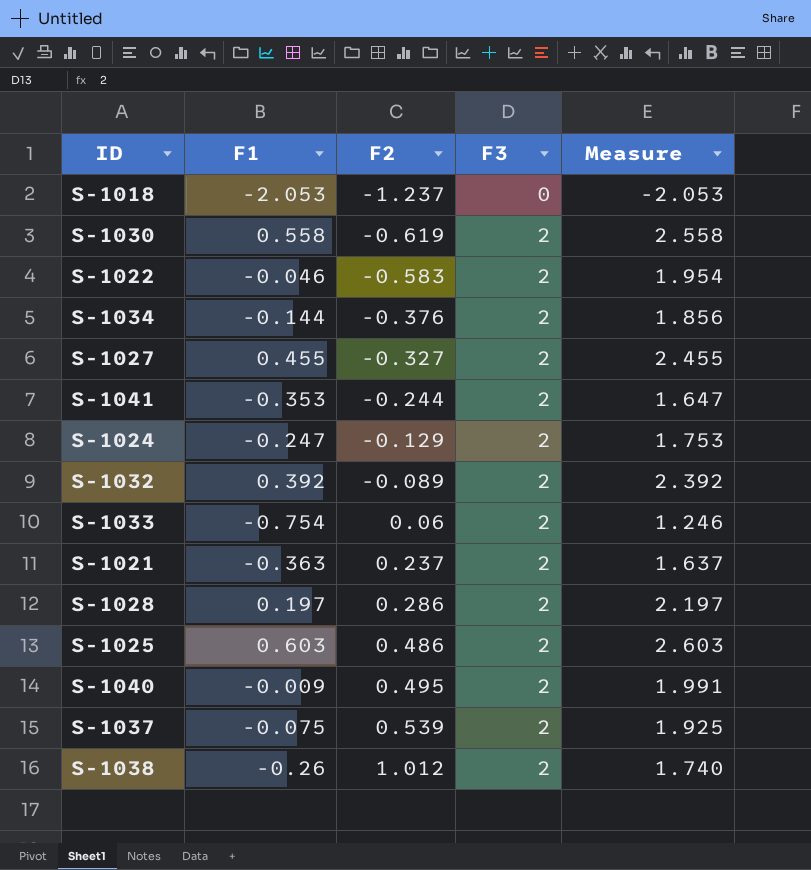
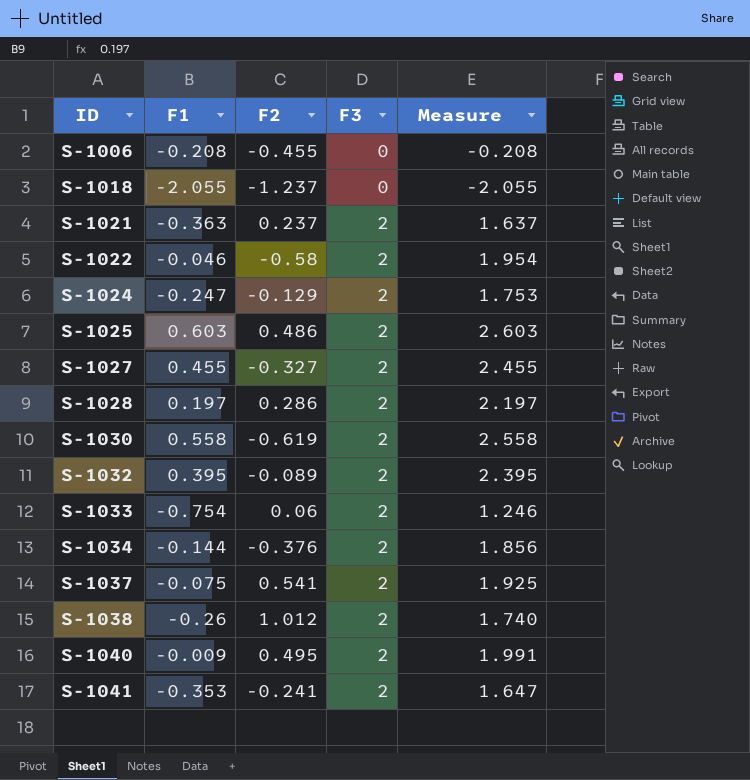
row order: F2 ascending -> ID ascending
row S-1006: none -> -0.208 | -0.455 | 0 | -0.208
S-1018 | F1: -2.053 -> -2.055
S-1018 | Measure: -2.053 -> -2.055
S-1022 | F2: -0.583 -> -0.58
S-1032 | F1: 0.392 -> 0.395
S-1032 | Measure: 2.392 -> 2.395
S-1037 | F2: 0.539 -> 0.541
S-1041 | F2: -0.244 -> -0.241

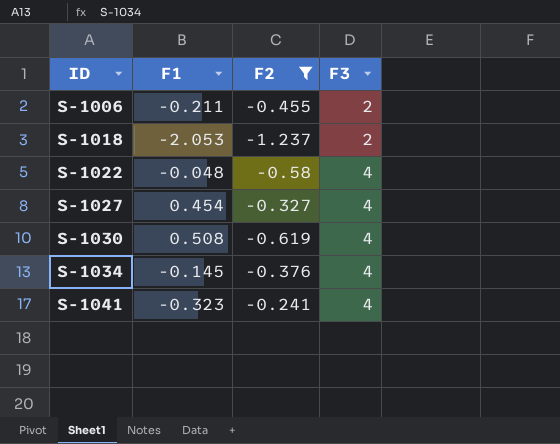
filter: none -> F2 <= -0.241
column Measure | formula: [F1] + [F3] -> none
S-1006 | F1: -0.208 -> -0.211
S-1006 | F3: 0 -> 2
S-1018 | F1: -2.055 -> -2.053
S-1018 | F3: 0 -> 2
S-1022 | F1: -0.046 -> -0.048
S-1022 | F3: 2 -> 4
S-1027 | F1: 0.455 -> 0.454
S-1027 | F3: 2 -> 4
S-1030 | F1: 0.558 -> 0.508
S-1030 | F3: 2 -> 4
S-1034 | F1: -0.144 -> -0.145
S-1034 | F3: 2 -> 4
S-1041 | F1: -0.353 -> -0.323
S-1041 | F3: 2 -> 4

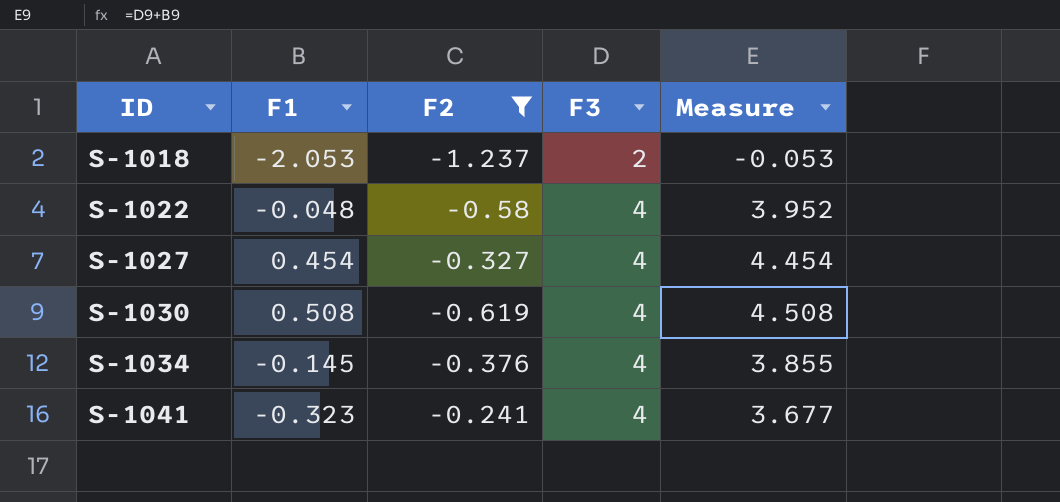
column Measure | formula: none -> [F1] + [F3]
row S-1006: -0.211 | -0.455 | 2 -> none

